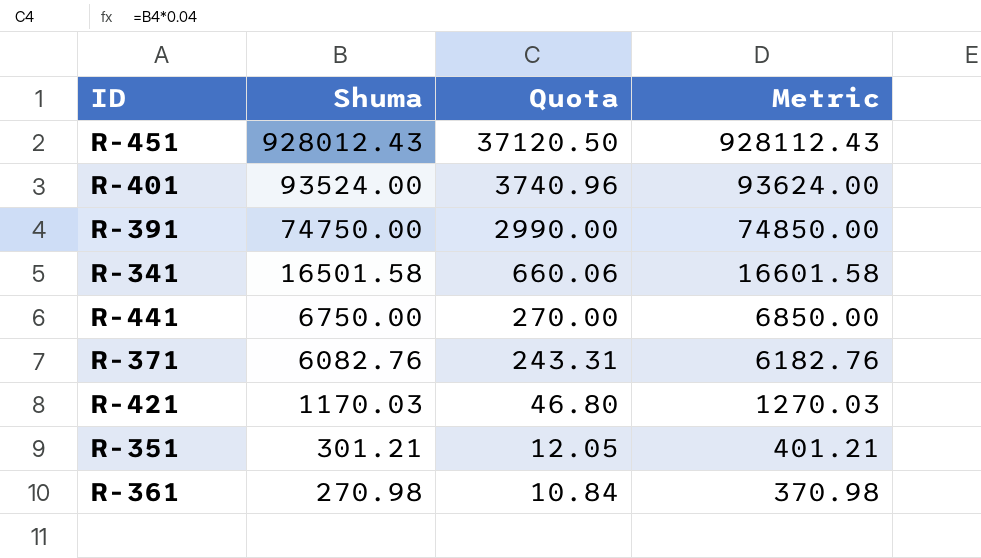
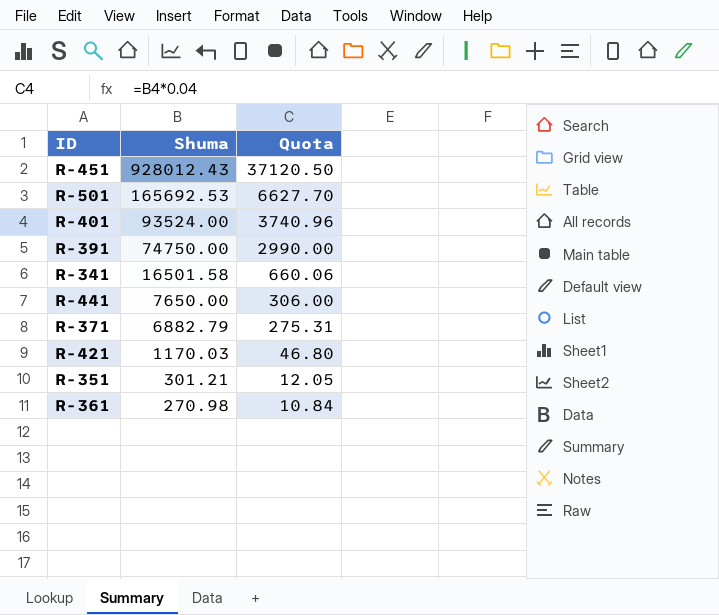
column Metric | formula: [Shuma] + 100 -> none
row R-501: none -> 165692.53 | 6627.70
R-441 | Shuma: 6750.00 -> 7650.00
R-441 | Quota: 270.00 -> 306.00
R-371 | Shuma: 6082.76 -> 6882.79
R-371 | Quota: 243.31 -> 275.31

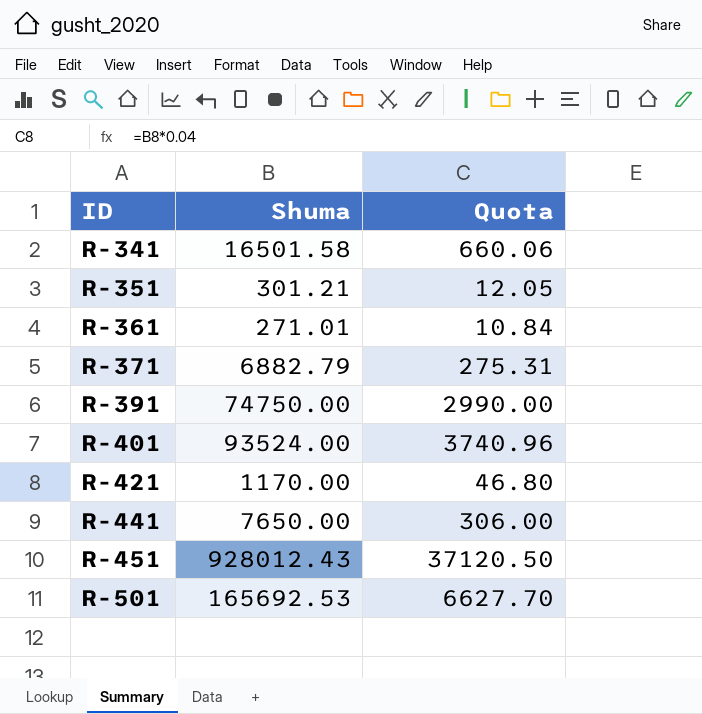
row order: Shuma descending -> ID ascending
R-361 | Shuma: 270.98 -> 271.01
R-421 | Shuma: 1170.03 -> 1170.00

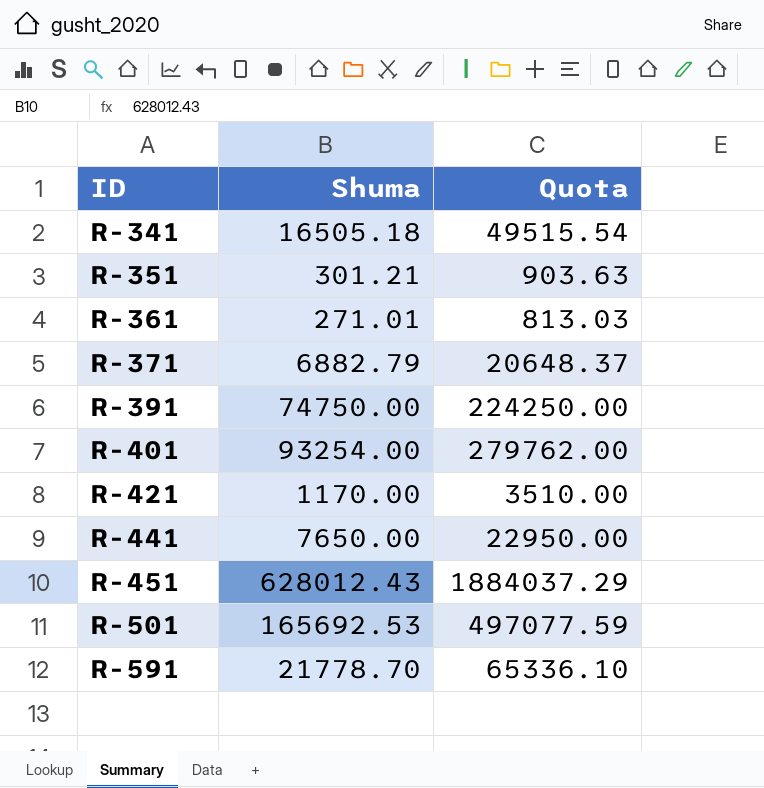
column Quota | formula: [Shuma] * 0.04 -> [Shuma] * 3
R-341 | Shuma: 16501.58 -> 16505.18
R-401 | Shuma: 93524.00 -> 93254.00
R-451 | Shuma: 928012.43 -> 628012.43
row R-591: none -> 21778.70 | 65336.10

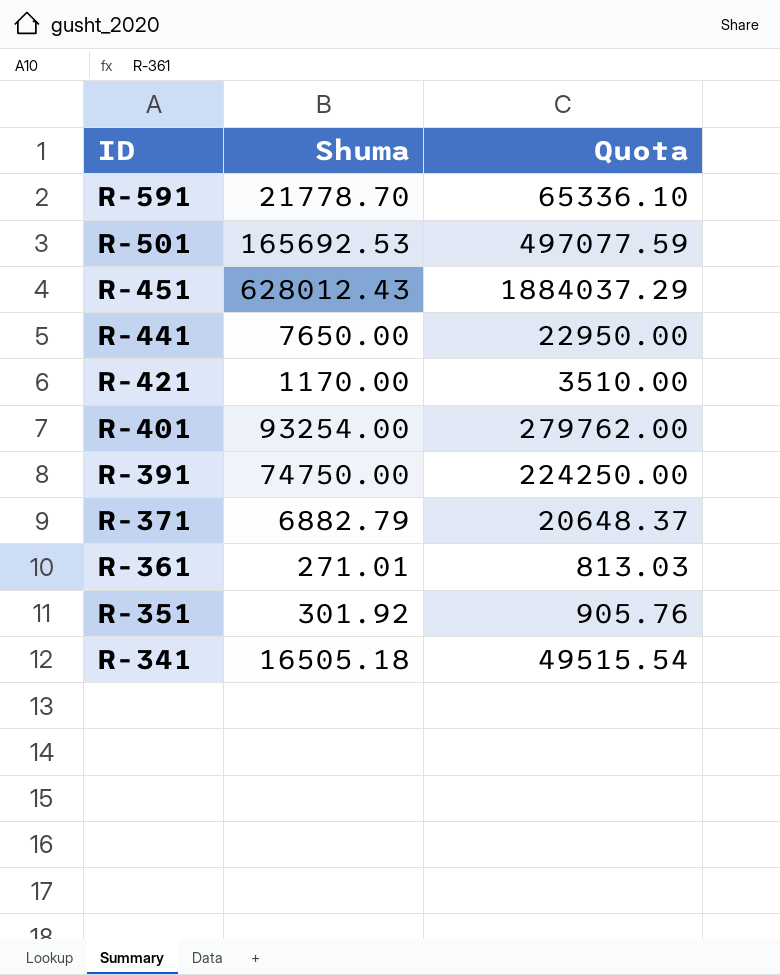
row order: ID ascending -> ID descending
R-351 | Shuma: 301.21 -> 301.92
R-351 | Quota: 903.63 -> 905.76

